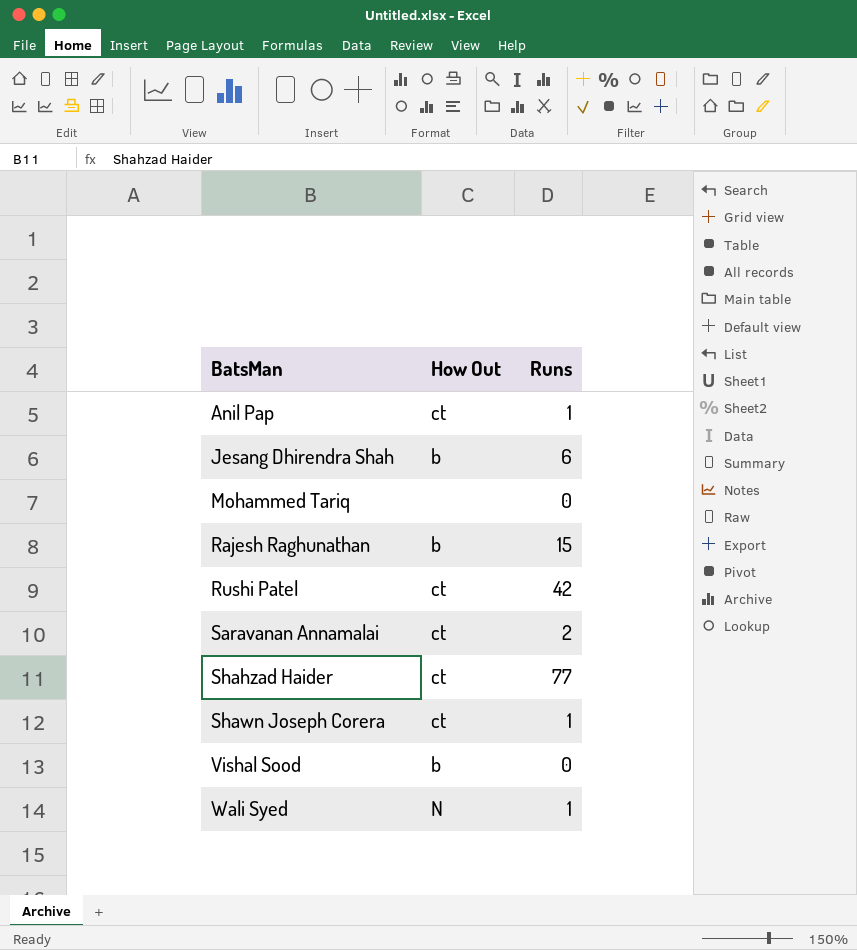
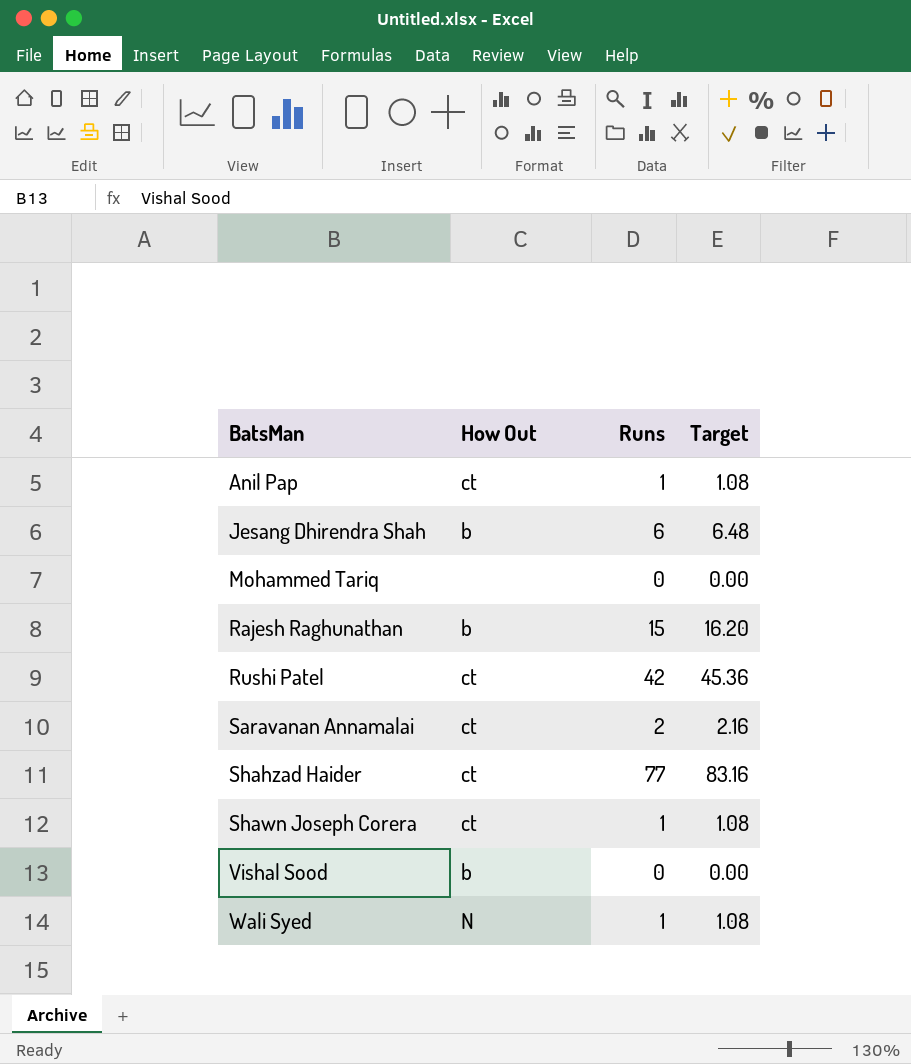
column Target | formula: none -> [Runs] * 1.08

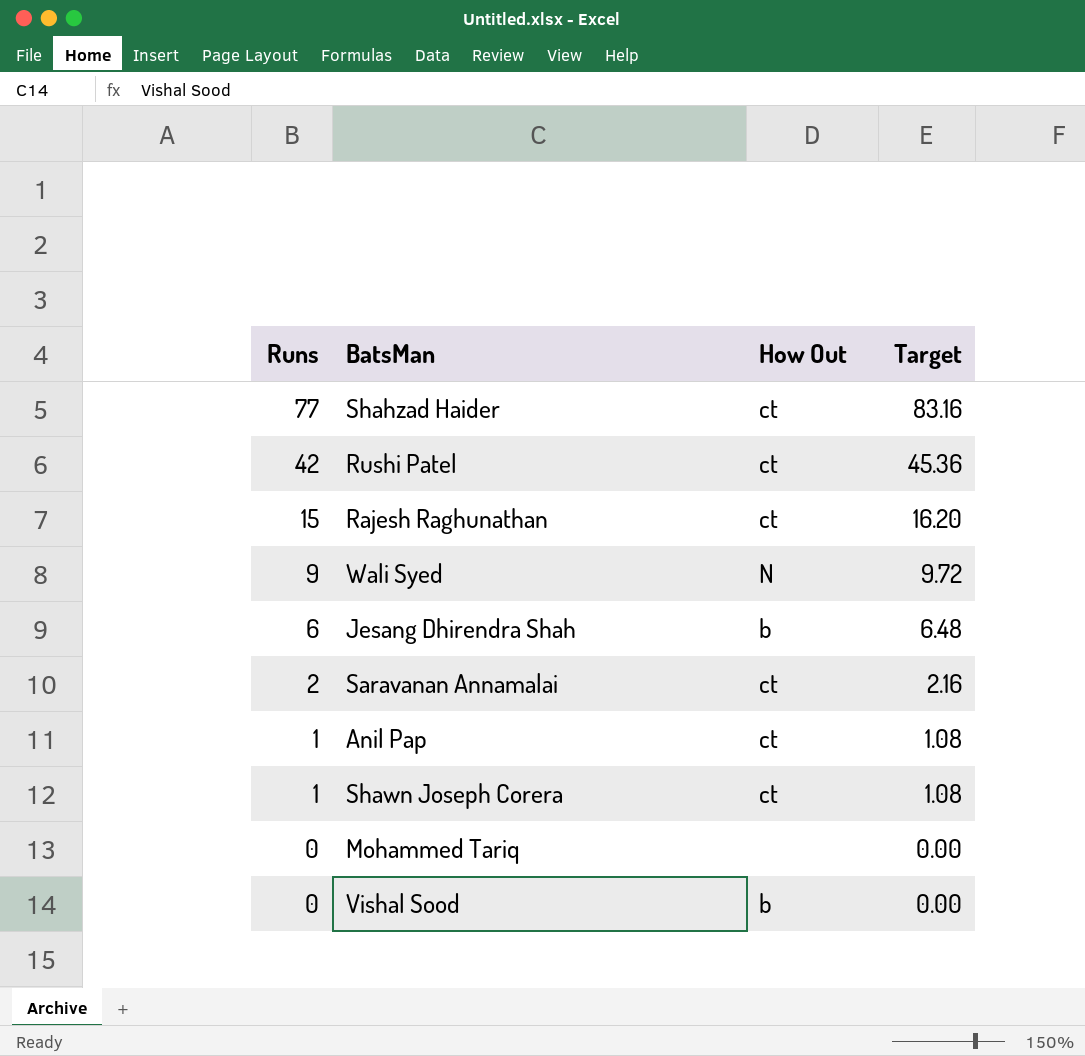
row order: BatsMan ascending -> Runs descending
column Runs | position: 3 -> 1
Rajesh Raghunathan | How Out: b -> ct
Wali Syed | Runs: 1 -> 9
Wali Syed | Target: 1.08 -> 9.72

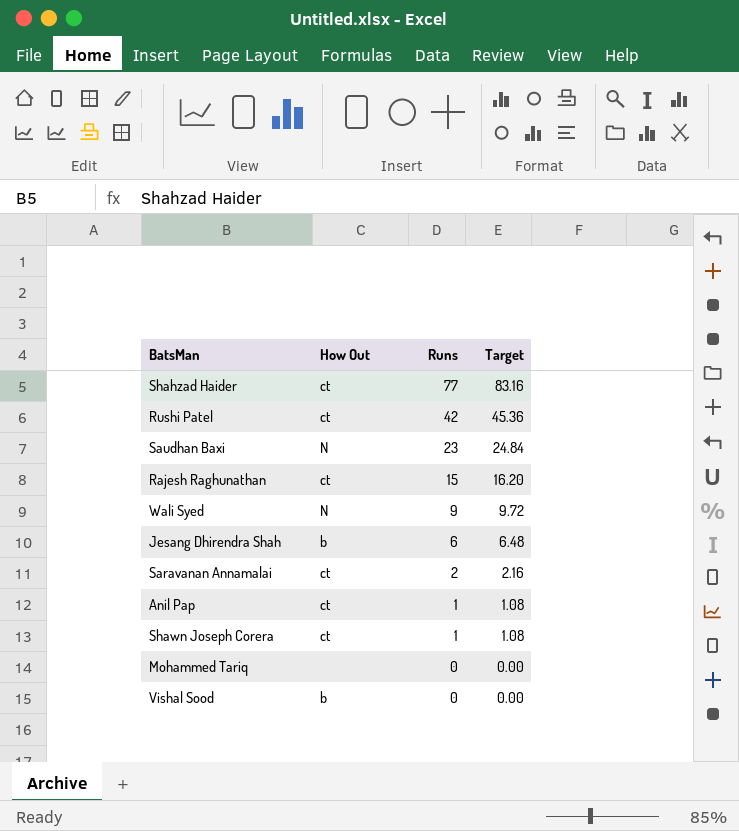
column Runs | position: 1 -> 3
row Saudhan Baxi: none -> N | 23 | 24.84

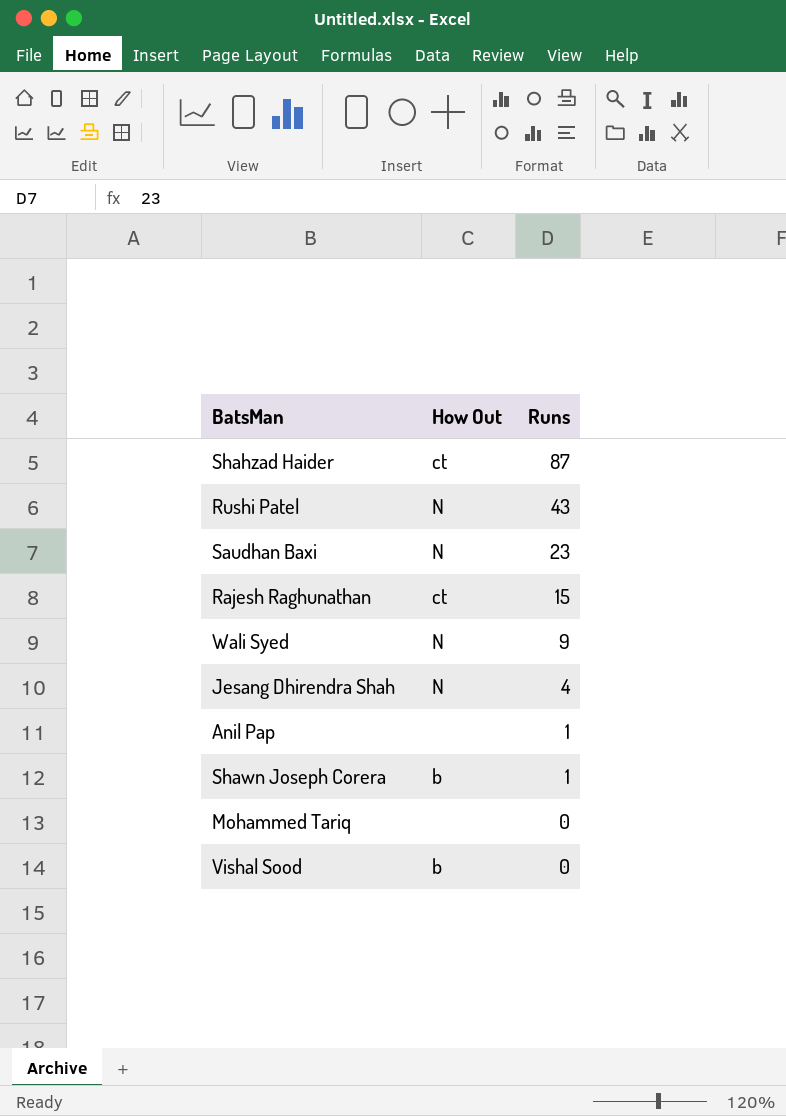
column Target | formula: [Runs] * 1.08 -> none
row Saravanan Annamalai: ct | 2 | 2.16 -> none
Shahzad Haider | Runs: 77 -> 87
Rushi Patel | How Out: ct -> N
Rushi Patel | Runs: 42 -> 43
Jesang Dhirendra Shah | How Out: b -> N
Jesang Dhirendra Shah | Runs: 6 -> 4
Anil Pap | How Out: ct -> none
Shawn Joseph Corera | How Out: ct -> b

